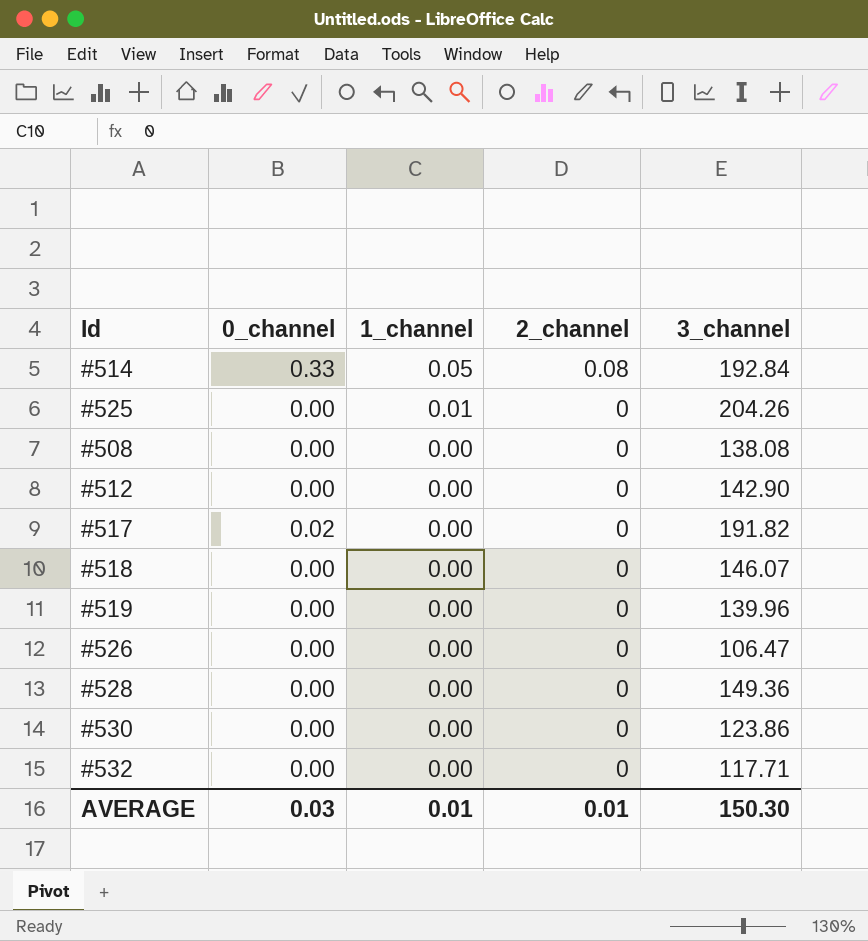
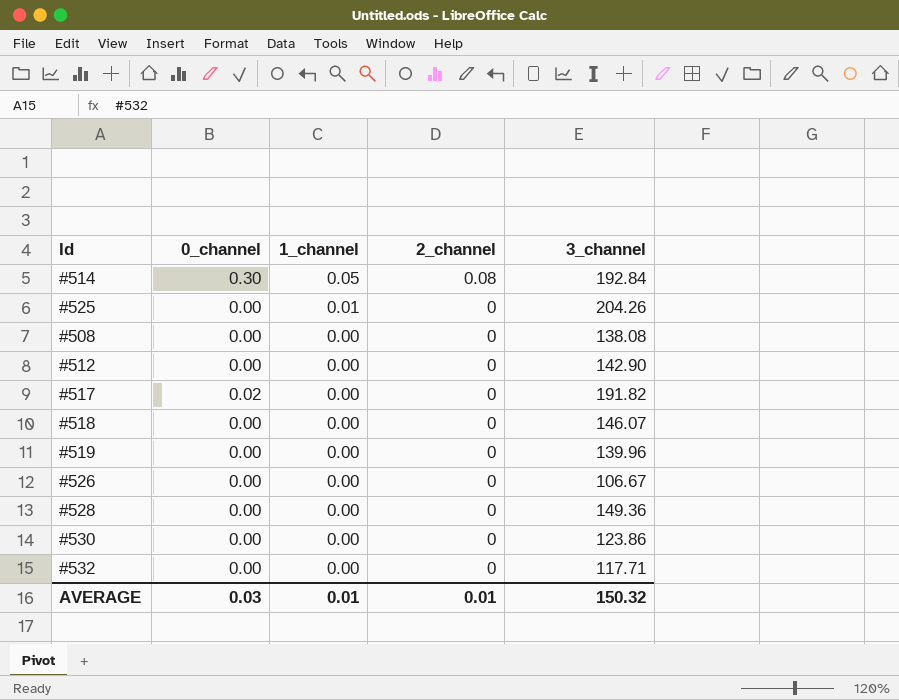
#514 | 0_channel: 0.33 -> 0.30
#526 | 3_channel: 106.47 -> 106.67
AVERAGE | 3_channel: 150.30 -> 150.32

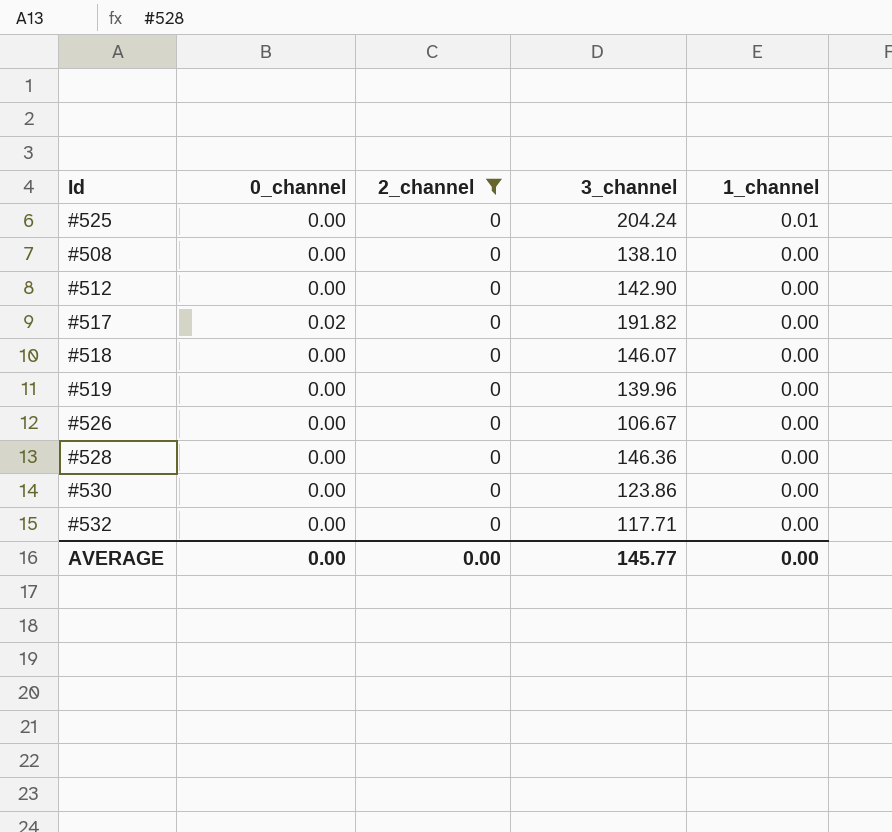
filter: none -> 2_channel = 0
column 1_channel | position: 3 -> 5
#525 | 3_channel: 204.26 -> 204.24
#508 | 3_channel: 138.08 -> 138.10
#528 | 3_channel: 149.36 -> 146.36
AVERAGE | 0_channel: 0.03 -> 0.00
AVERAGE | 2_channel: 0.01 -> 0.00
AVERAGE | 3_channel: 150.32 -> 145.77
AVERAGE | 1_channel: 0.01 -> 0.00

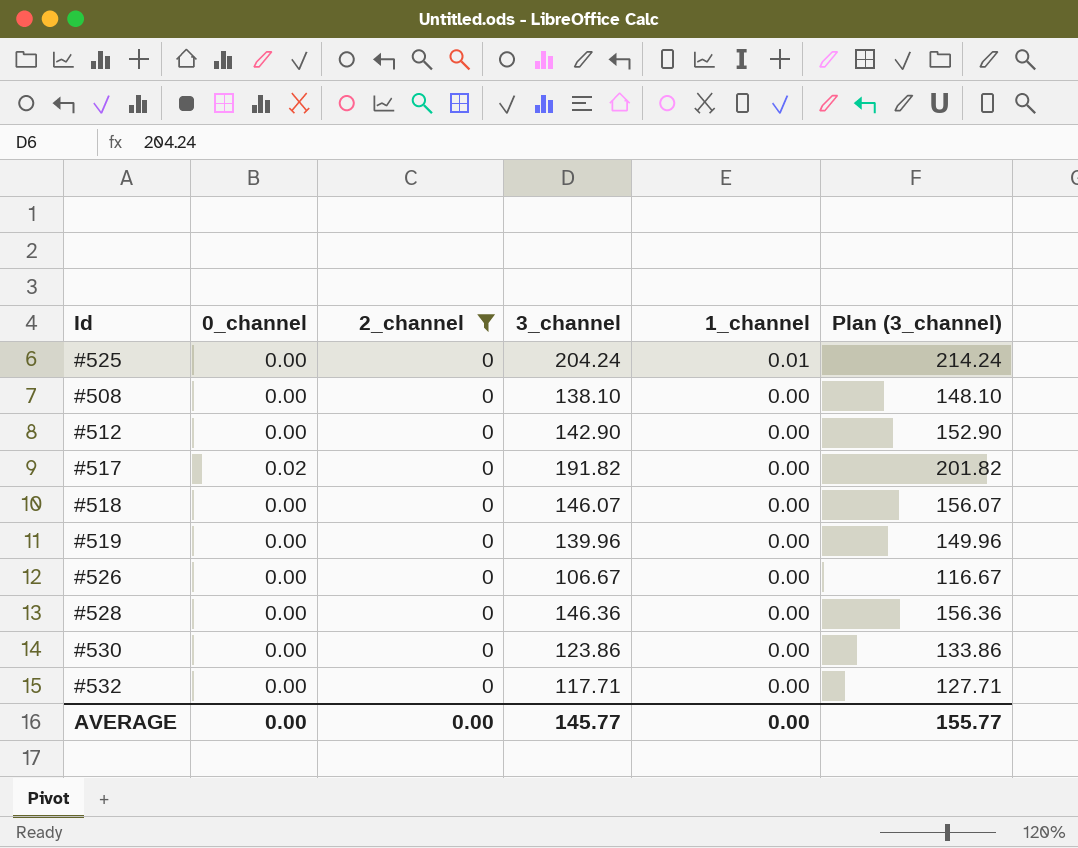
column Plan (3_channel) | formula: none -> [3_channel] + 10

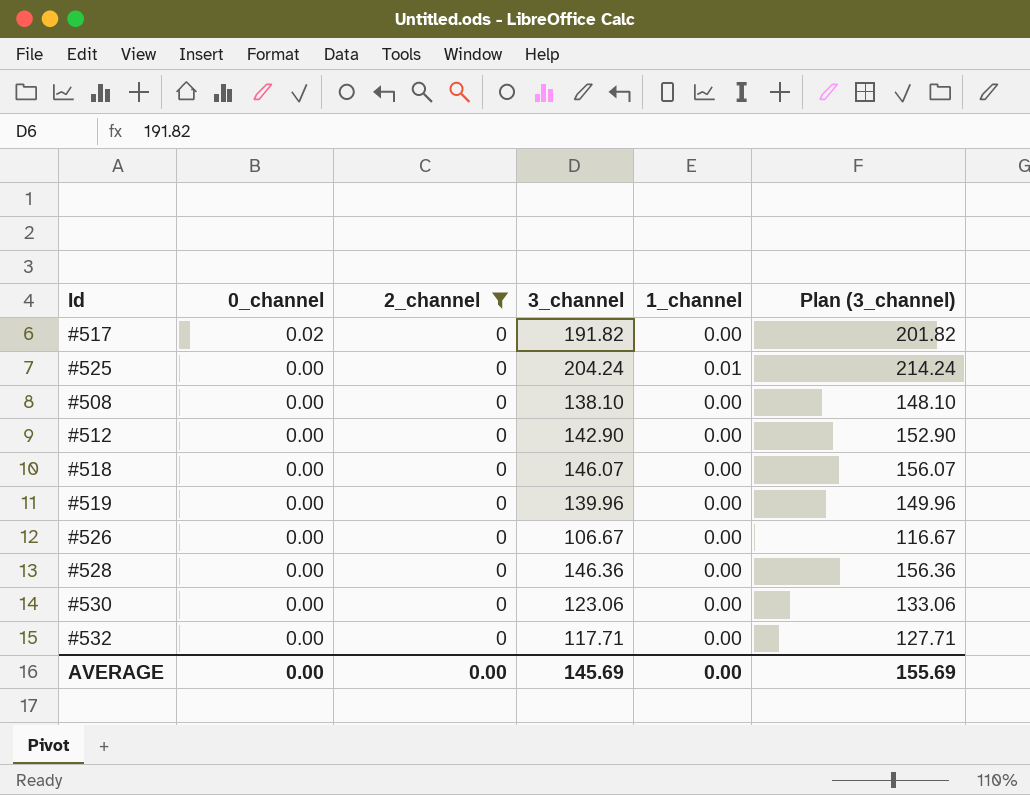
row order: 1_channel descending -> 0_channel descending
#530 | 3_channel: 123.86 -> 123.06
#530 | Plan (3_channel): 133.86 -> 133.06
AVERAGE | 3_channel: 145.77 -> 145.69
AVERAGE | Plan (3_channel): 155.77 -> 155.69

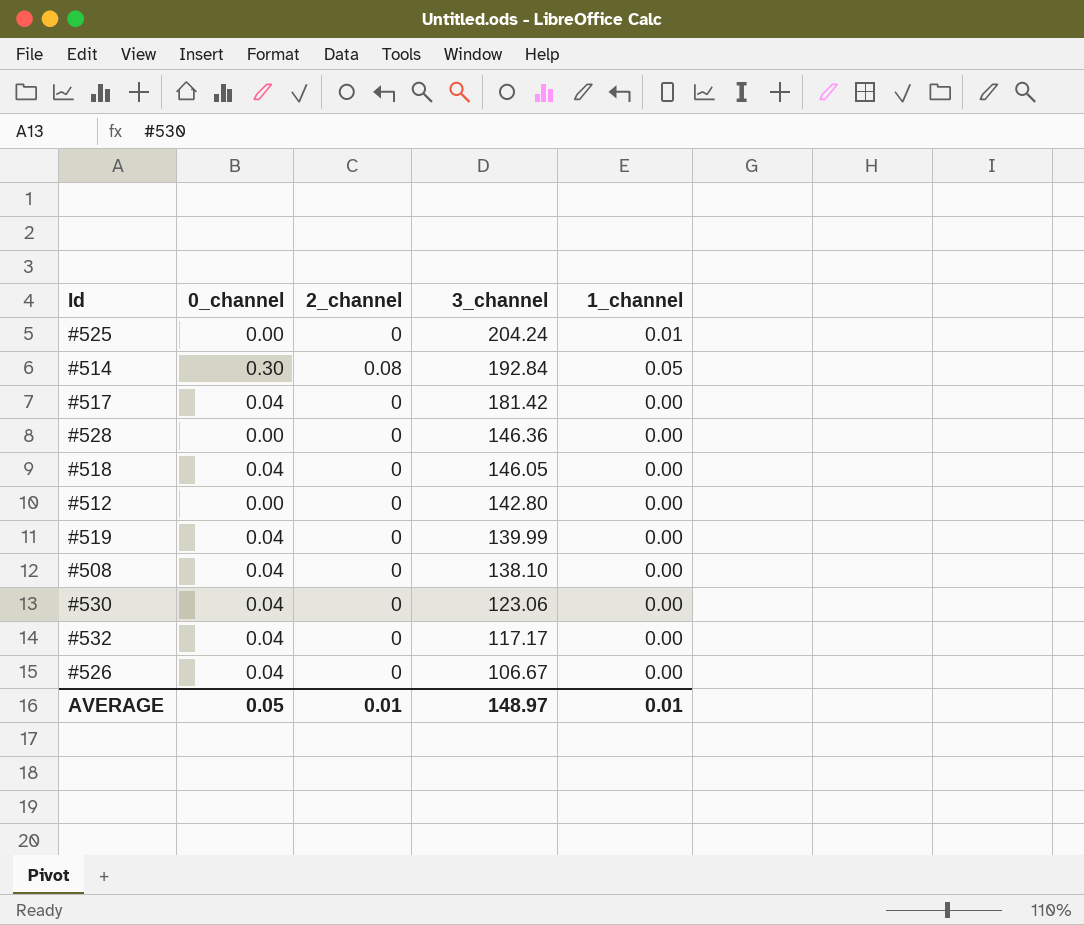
filter: 2_channel = 0 -> none
row order: 0_channel descending -> 3_channel descending
column Plan (3_channel) | formula: [3_channel] + 10 -> none
#517 | 0_channel: 0.02 -> 0.04
#517 | 3_channel: 191.82 -> 181.42
#518 | 0_channel: 0.00 -> 0.04
#518 | 3_channel: 146.07 -> 146.05
#512 | 3_channel: 142.90 -> 142.80
#519 | 0_channel: 0.00 -> 0.04
#519 | 3_channel: 139.96 -> 139.99
#508 | 0_channel: 0.00 -> 0.04
#530 | 0_channel: 0.00 -> 0.04
#532 | 0_channel: 0.00 -> 0.04
#532 | 3_channel: 117.71 -> 117.17
#526 | 0_channel: 0.00 -> 0.04
AVERAGE | 0_channel: 0.00 -> 0.05
AVERAGE | 2_channel: 0.00 -> 0.01
AVERAGE | 3_channel: 145.69 -> 148.97
AVERAGE | 1_channel: 0.00 -> 0.01

